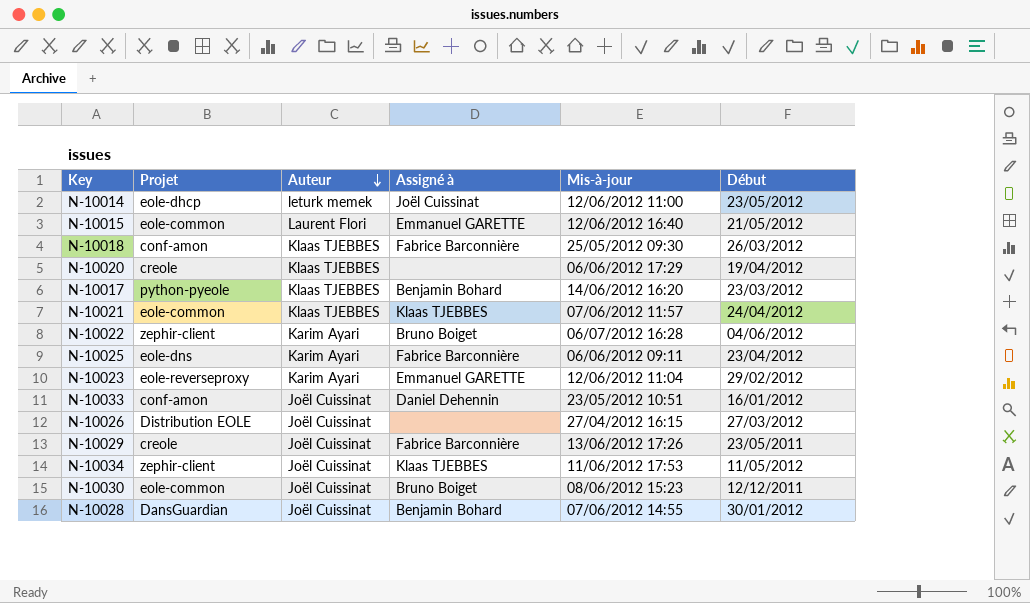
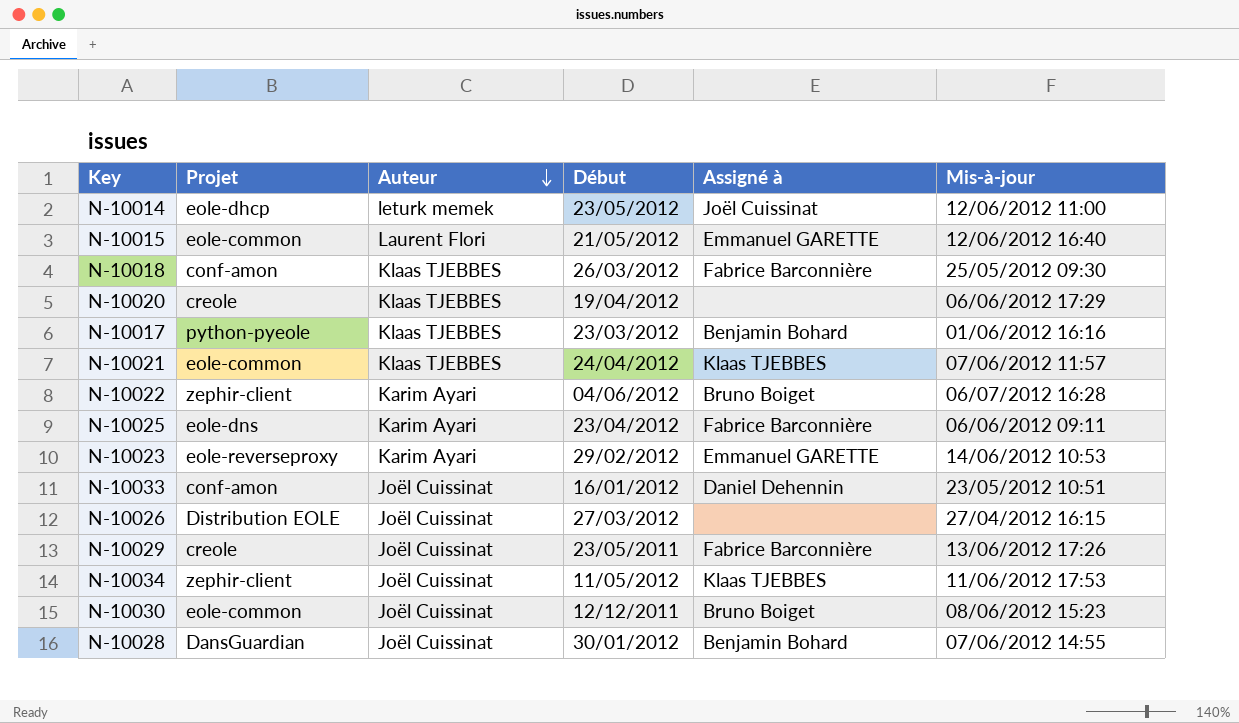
column Début | position: 6 -> 4
N-10017 | Mis-à-jour: 14/06/2012 16:20 -> 01/06/2012 16:16
N-10023 | Mis-à-jour: 12/06/2012 11:04 -> 14/06/2012 10:53

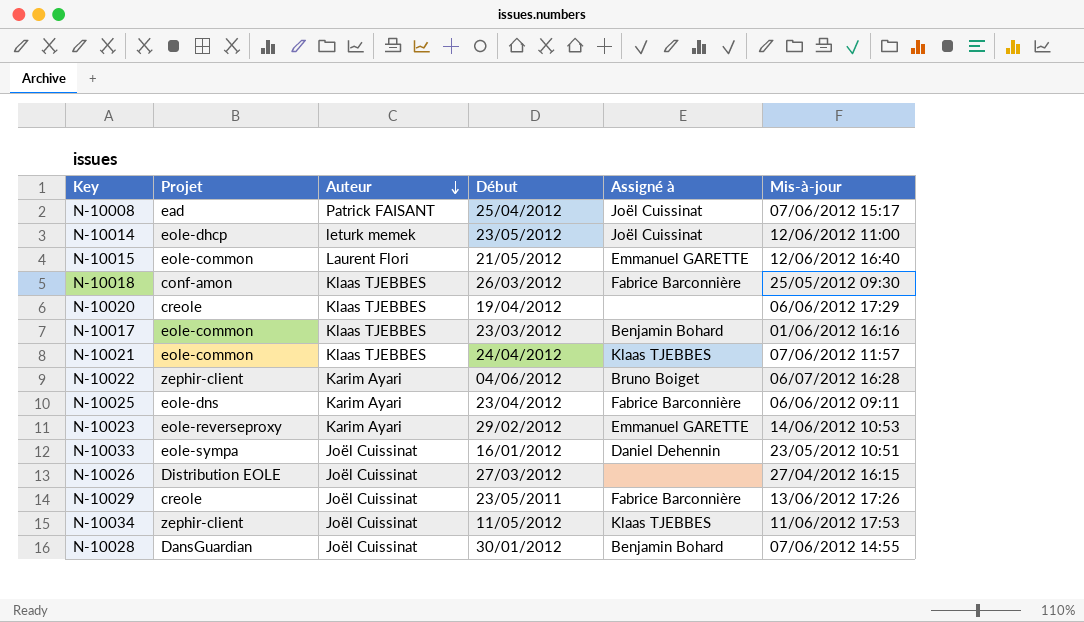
row N-10030: eole-common | Joël Cuissinat | 12/12/2011 | Bruno Boiget | 08/06/2012 15:23 -> none
row N-10008: none -> ead | Patrick FAISANT | 25/04/2012 | Joël Cuissinat | 07/06/2012 15:17
N-10017 | Projet: python-pyeole -> eole-common
N-10033 | Projet: conf-amon -> eole-sympa

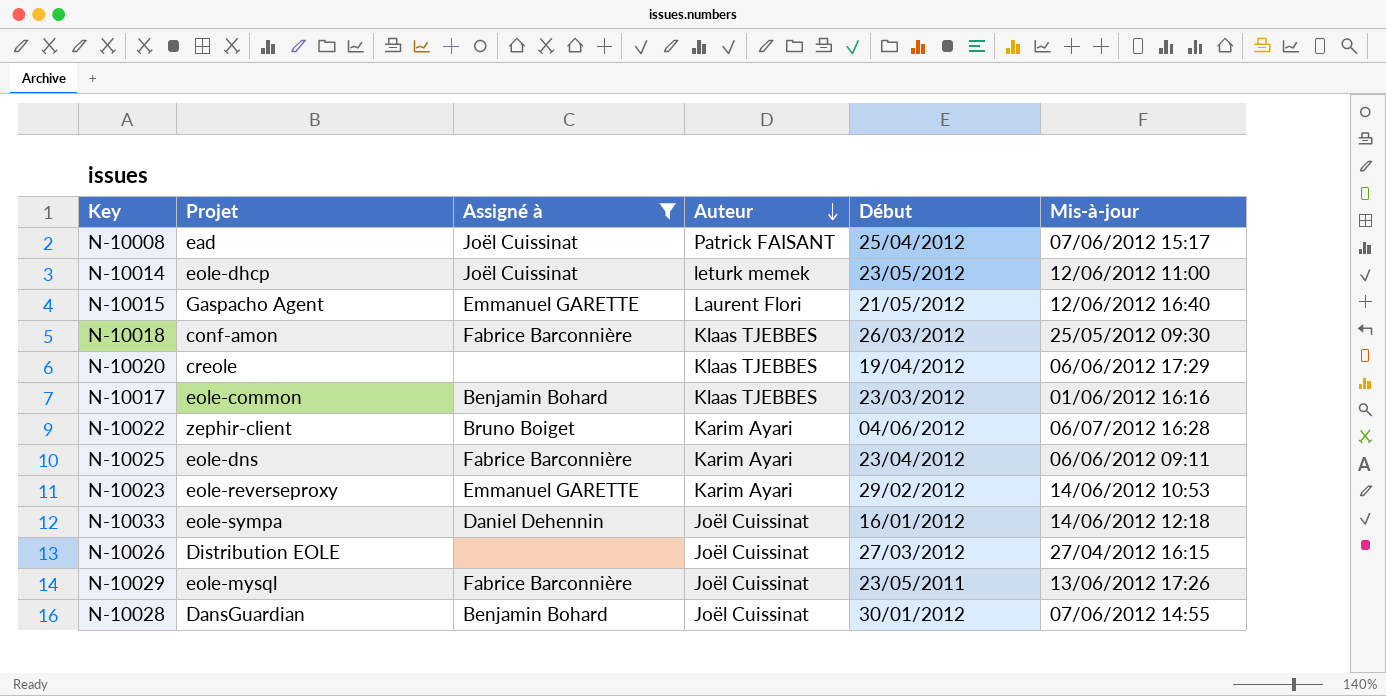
filter: none -> Assigné à != Klaas TJEBBES
column Assigné à | position: 5 -> 3
N-10015 | Projet: eole-common -> Gaspacho Agent
N-10033 | Mis-à-jour: 23/05/2012 10:51 -> 14/06/2012 12:18
N-10029 | Projet: creole -> eole-mysql

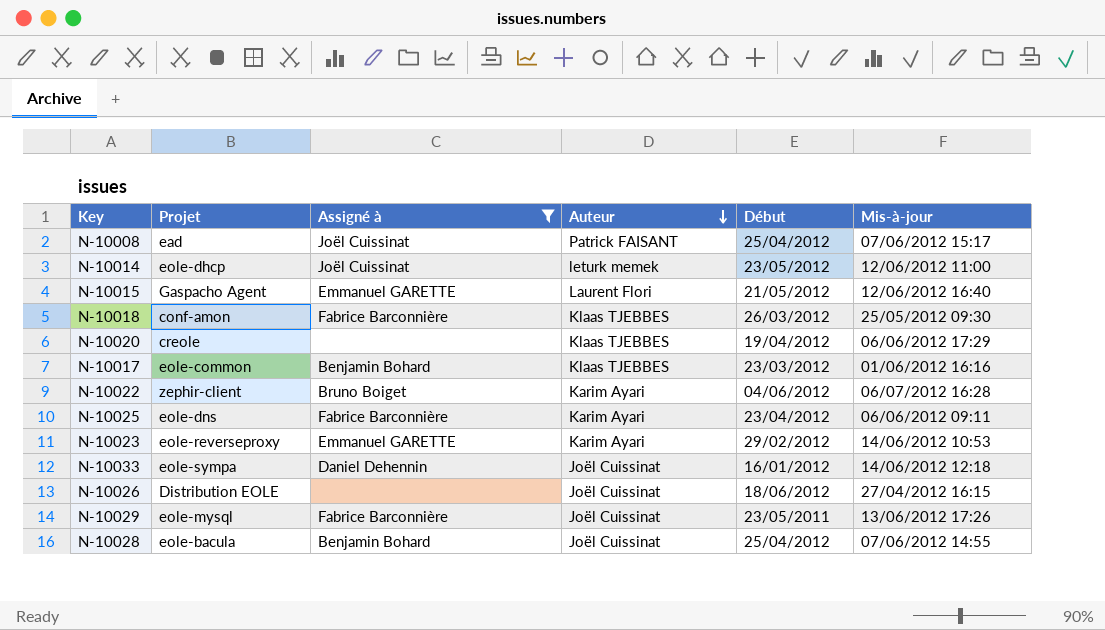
N-10026 | Début: 27/03/2012 -> 18/06/2012
N-10028 | Projet: DansGuardian -> eole-bacula
N-10028 | Début: 30/01/2012 -> 25/04/2012

